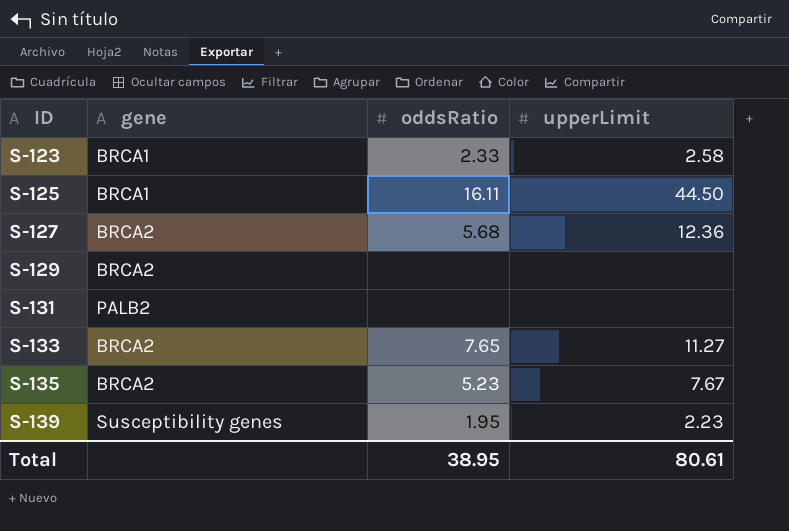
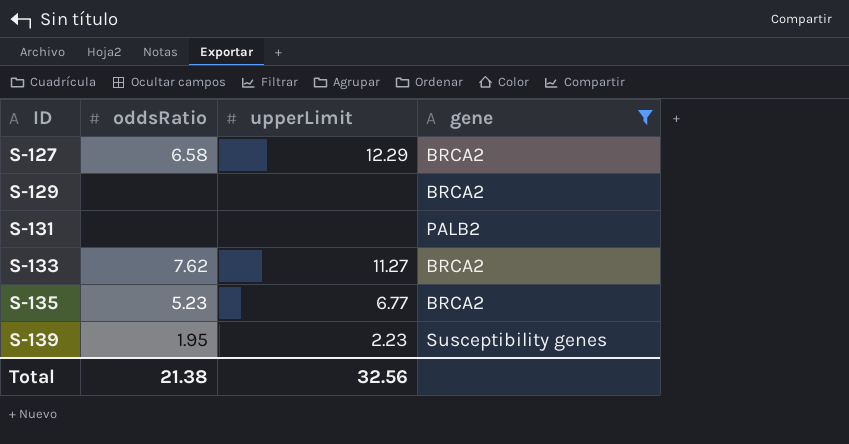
filter: none -> gene != BRCA1
column gene | position: 2 -> 4
S-127 | oddsRatio: 5.68 -> 6.58
S-127 | upperLimit: 12.36 -> 12.29
S-133 | oddsRatio: 7.65 -> 7.62
S-135 | upperLimit: 7.67 -> 6.77
Total | oddsRatio: 38.95 -> 21.38
Total | upperLimit: 80.61 -> 32.56

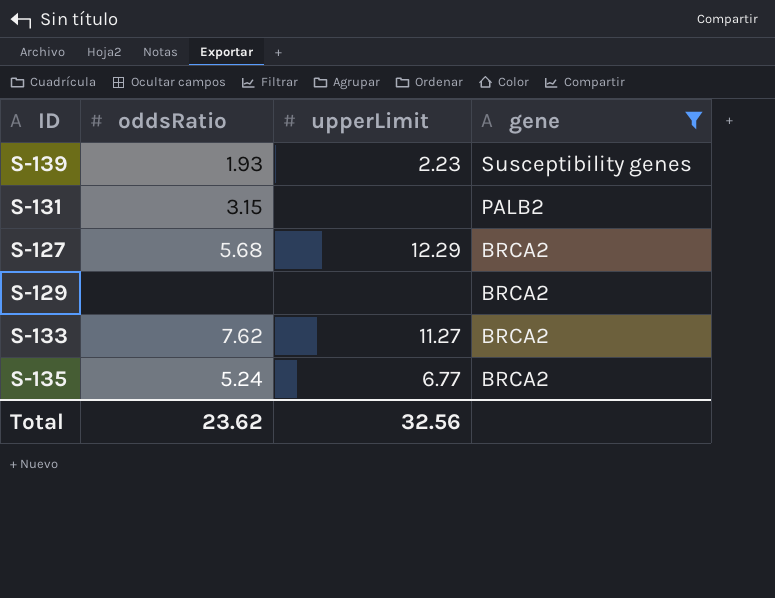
row order: ID ascending -> gene descending
S-139 | oddsRatio: 1.95 -> 1.93
S-131 | oddsRatio: none -> 3.15
S-127 | oddsRatio: 6.58 -> 5.68
S-135 | oddsRatio: 5.23 -> 5.24
Total | oddsRatio: 21.38 -> 23.62

